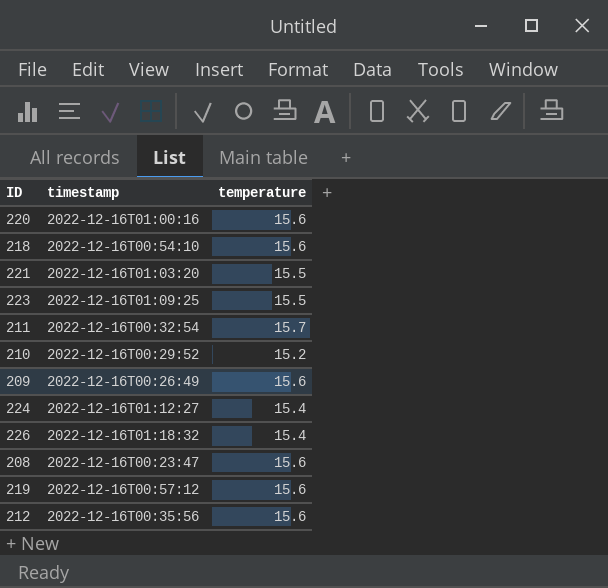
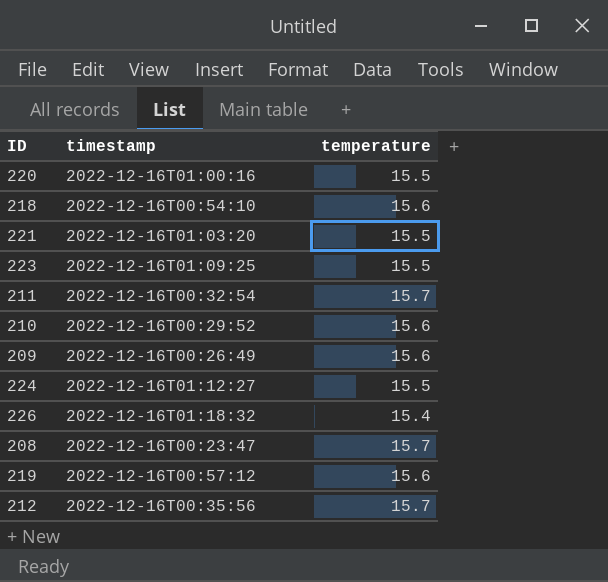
220 | temperature: 15.6 -> 15.5
210 | temperature: 15.2 -> 15.6
224 | temperature: 15.4 -> 15.5
208 | temperature: 15.6 -> 15.7
212 | temperature: 15.6 -> 15.7

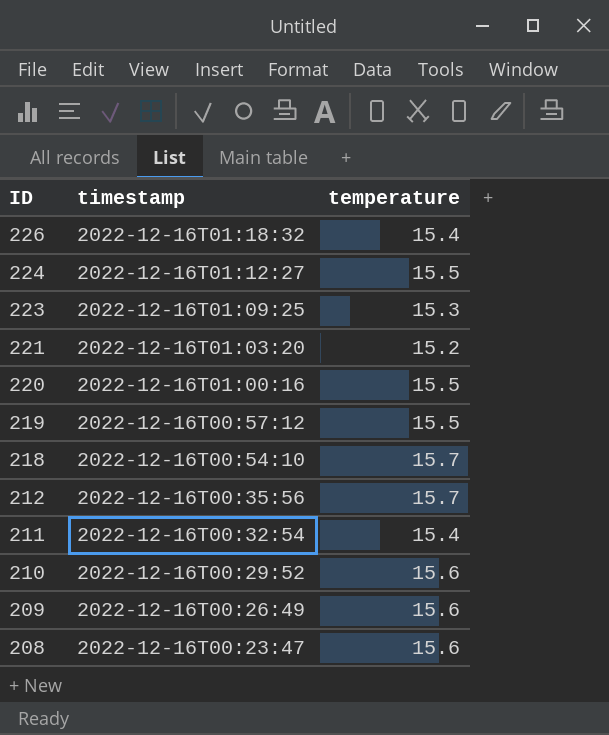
row order: none -> ID descending
223 | temperature: 15.5 -> 15.3
221 | temperature: 15.5 -> 15.2
219 | temperature: 15.6 -> 15.5
218 | temperature: 15.6 -> 15.7
211 | temperature: 15.7 -> 15.4
208 | temperature: 15.7 -> 15.6

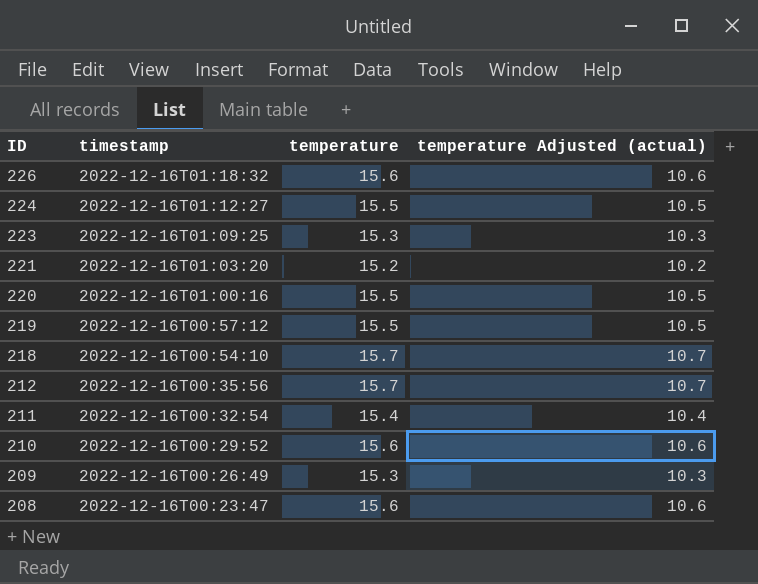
column temperature Adjusted (actual) | formula: none -> [temperature] - 5
226 | temperature: 15.4 -> 15.6
209 | temperature: 15.6 -> 15.3

